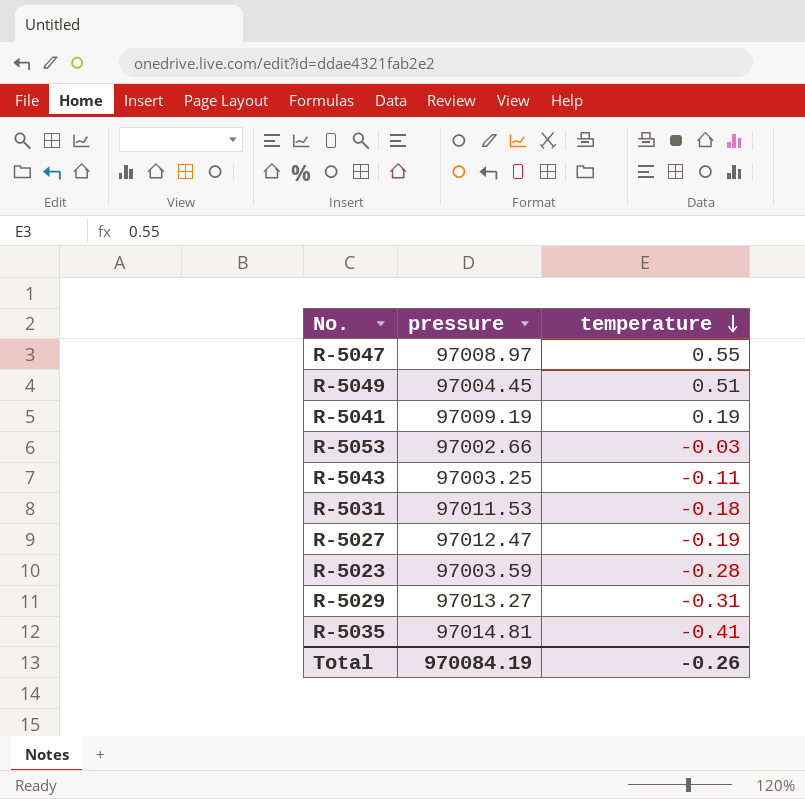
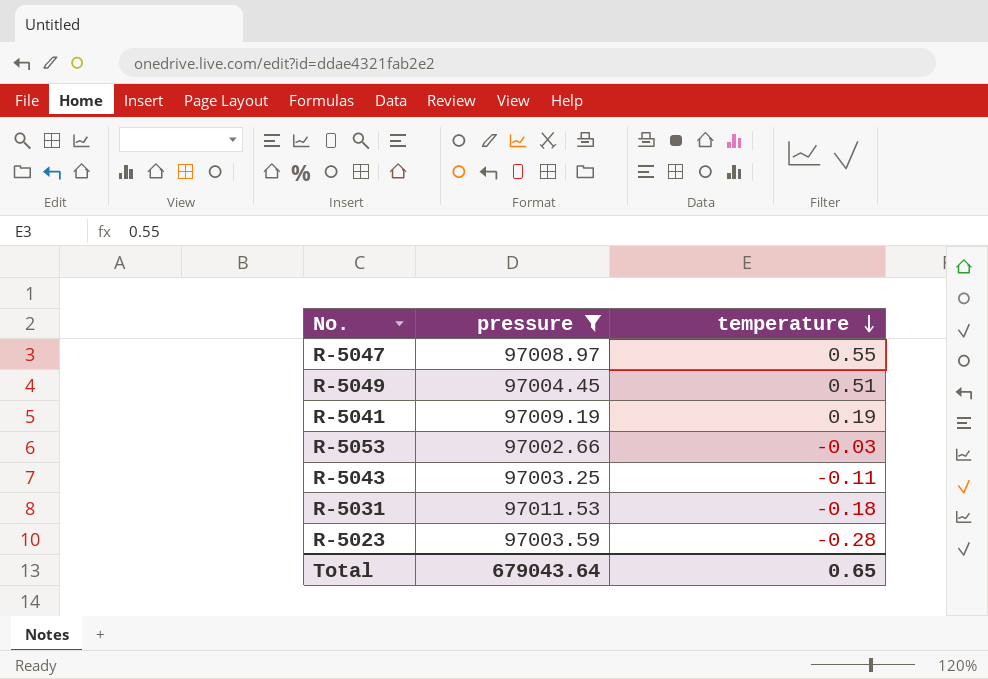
filter: none -> pressure <= 97011.53
Total | pressure: 970084.19 -> 679043.64
Total | temperature: -0.26 -> 0.65

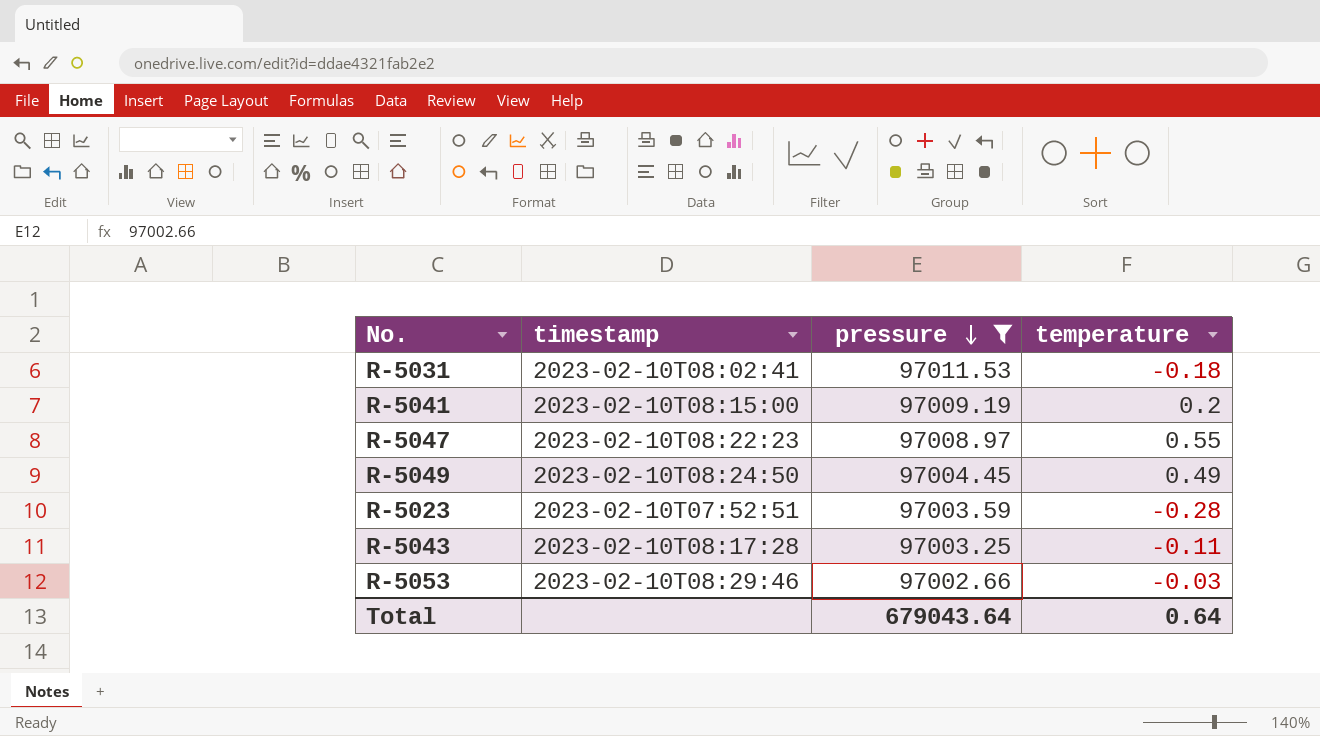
row order: temperature descending -> pressure descending
column timestamp | position: none -> 2
R-5041 | temperature: 0.19 -> 0.2
R-5049 | temperature: 0.51 -> 0.49
Total | temperature: 0.65 -> 0.64

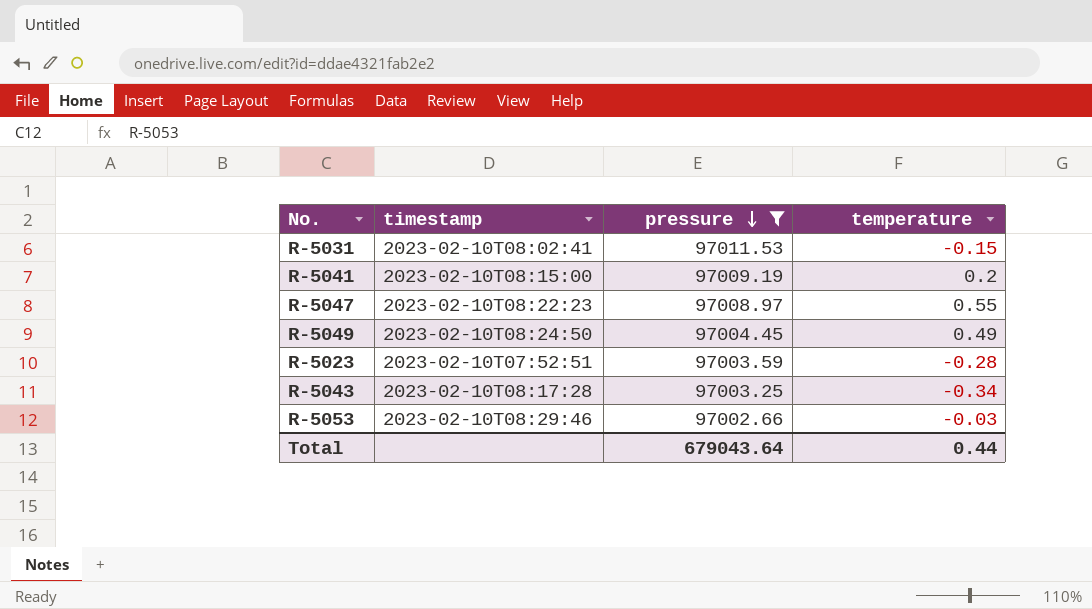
R-5031 | temperature: -0.18 -> -0.15
R-5043 | temperature: -0.11 -> -0.34
Total | temperature: 0.64 -> 0.44

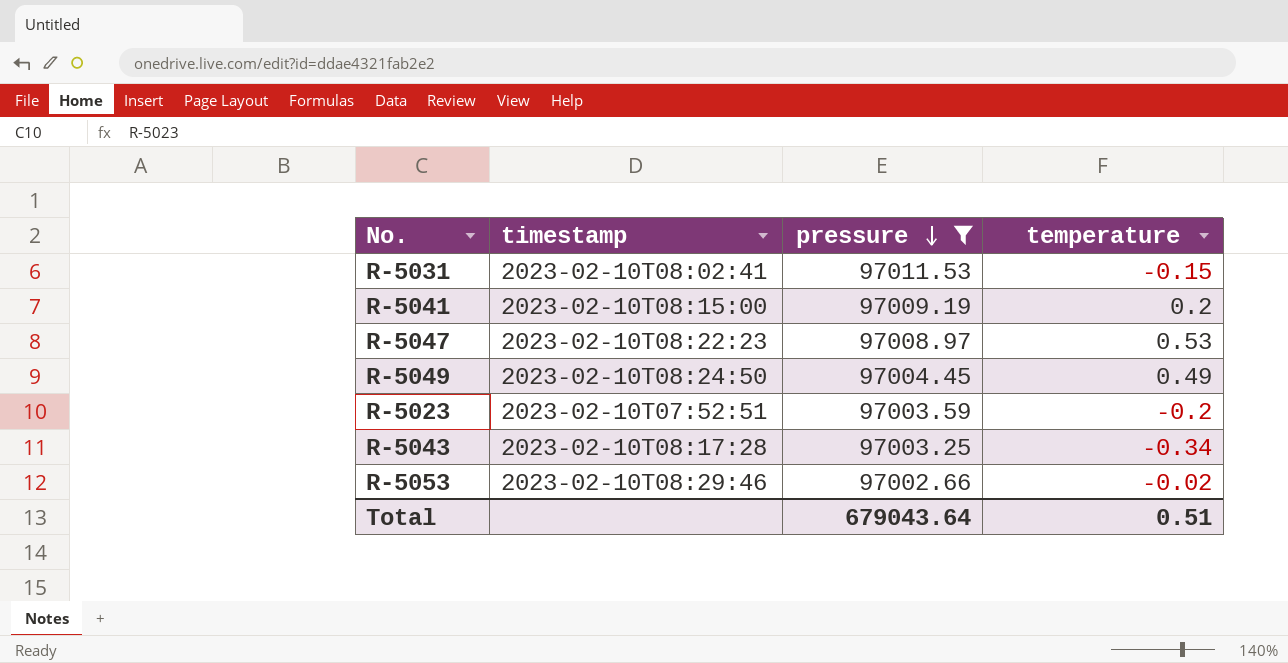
R-5047 | temperature: 0.55 -> 0.53
R-5023 | temperature: -0.28 -> -0.2
R-5053 | temperature: -0.03 -> -0.02
Total | temperature: 0.44 -> 0.51

